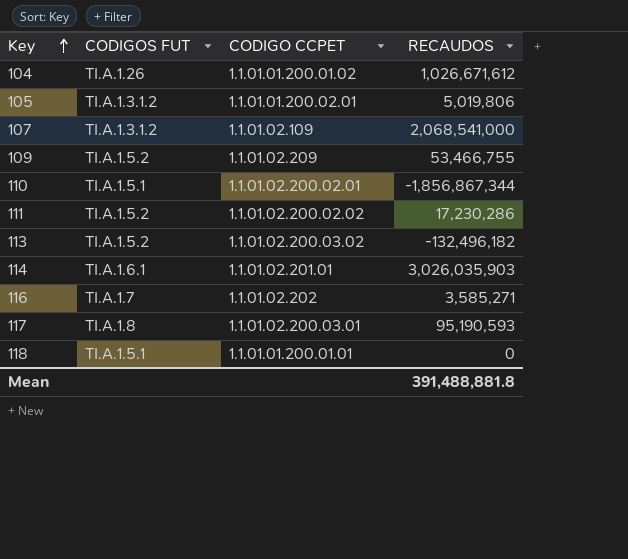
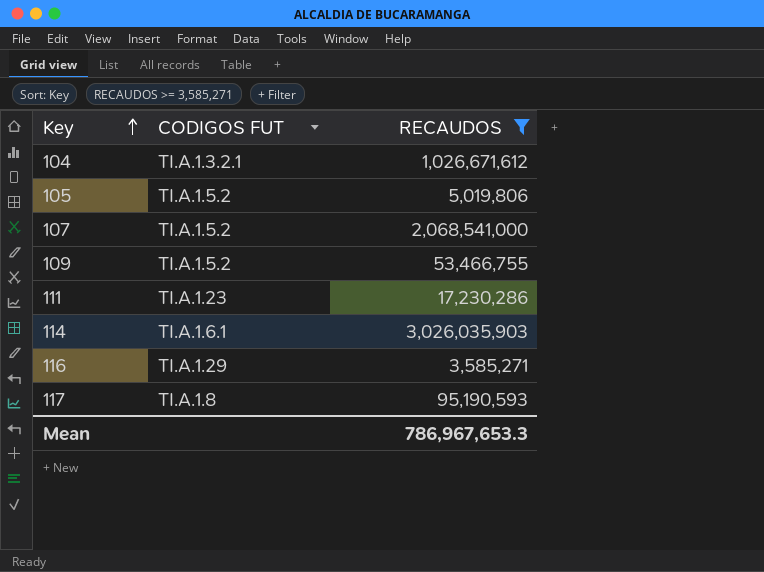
filter: none -> RECAUDOS >= 3,585,271
column CODIGO CCPET | position: 3 -> none
104 | CODIGOS FUT: TI.A.1.26 -> TI.A.1.3.2.1
105 | CODIGOS FUT: TI.A.1.3.1.2 -> TI.A.1.5.2
107 | CODIGOS FUT: TI.A.1.3.1.2 -> TI.A.1.5.2
111 | CODIGOS FUT: TI.A.1.5.2 -> TI.A.1.23
116 | CODIGOS FUT: TI.A.1.7 -> TI.A.1.29
Mean | RECAUDOS: 391,488,881.8 -> 786,967,653.3

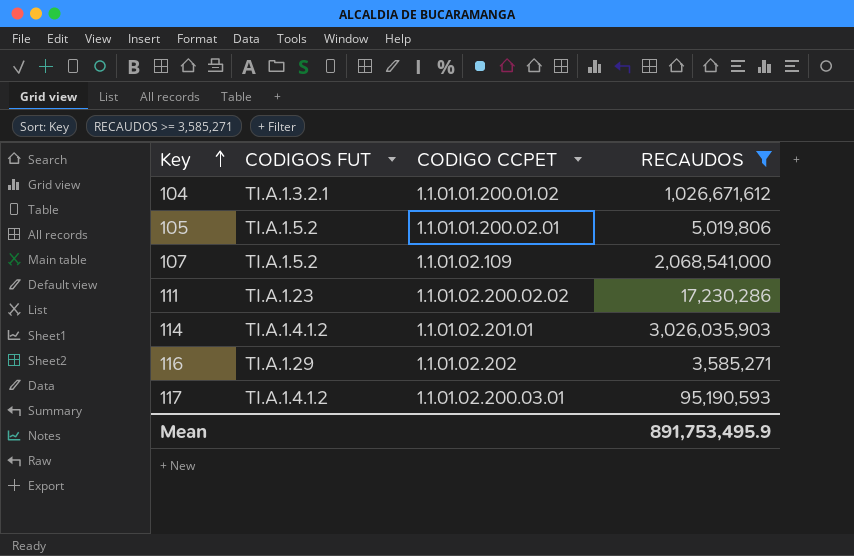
column CODIGO CCPET | position: none -> 3
row 109: TI.A.1.5.2 | 53,466,755 -> none
114 | CODIGOS FUT: TI.A.1.6.1 -> TI.A.1.4.1.2
117 | CODIGOS FUT: TI.A.1.8 -> TI.A.1.4.1.2
Mean | RECAUDOS: 786,967,653.3 -> 891,753,495.9

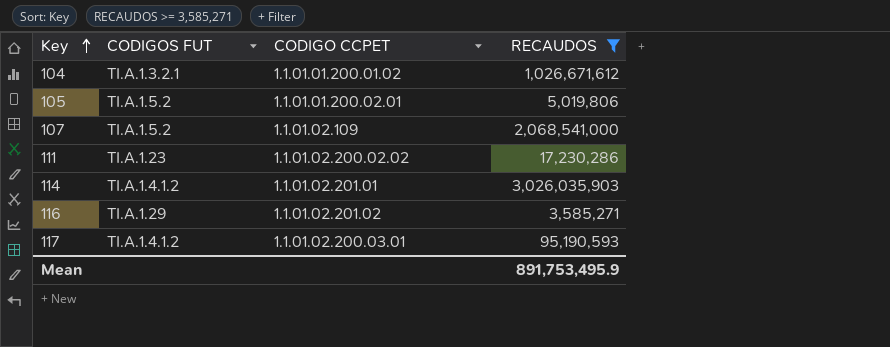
116 | CODIGO CCPET: 1.1.01.02.202 -> 1.1.01.02.201.02

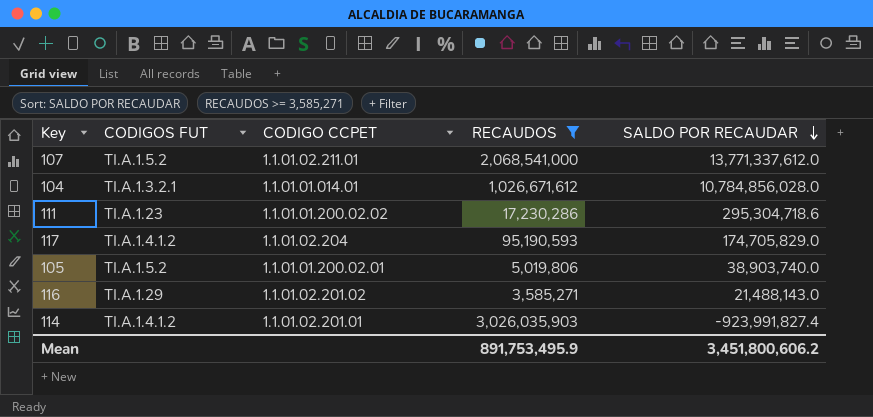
row order: Key ascending -> SALDO POR RECAUDAR descending
column SALDO POR RECAUDAR | position: none -> 5
107 | CODIGO CCPET: 1.1.01.02.109 -> 1.1.01.02.211.01
104 | CODIGO CCPET: 1.1.01.01.200.01.02 -> 1.1.01.01.014.01
111 | CODIGO CCPET: 1.1.01.02.200.02.02 -> 1.1.01.01.200.02.02
117 | CODIGO CCPET: 1.1.01.02.200.03.01 -> 1.1.01.02.204

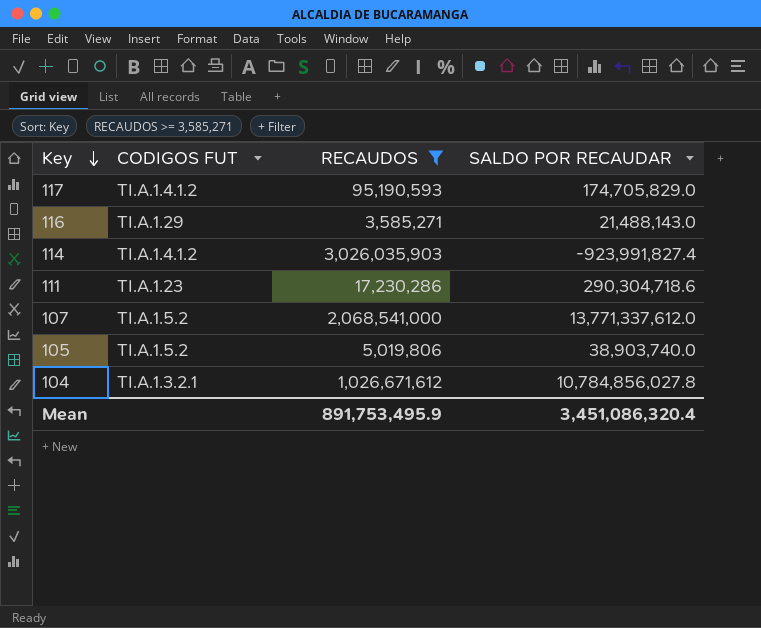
row order: SALDO POR RECAUDAR descending -> Key descending
column CODIGO CCPET | position: 3 -> none
111 | SALDO POR RECAUDAR: 295,304,718.6 -> 290,304,718.6
104 | SALDO POR RECAUDAR: 10,784,856,028.0 -> 10,784,856,027.8
Mean | SALDO POR RECAUDAR: 3,451,800,606.2 -> 3,451,086,320.4

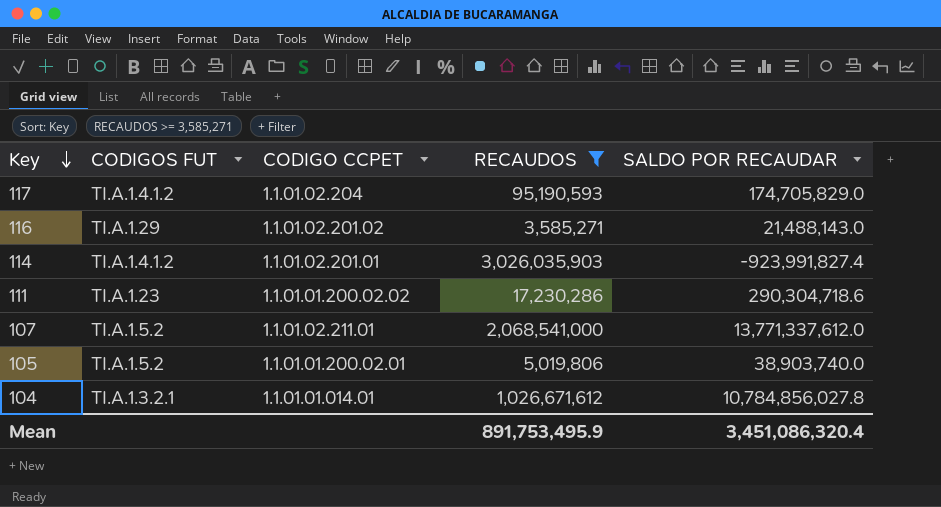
column CODIGO CCPET | position: none -> 3

